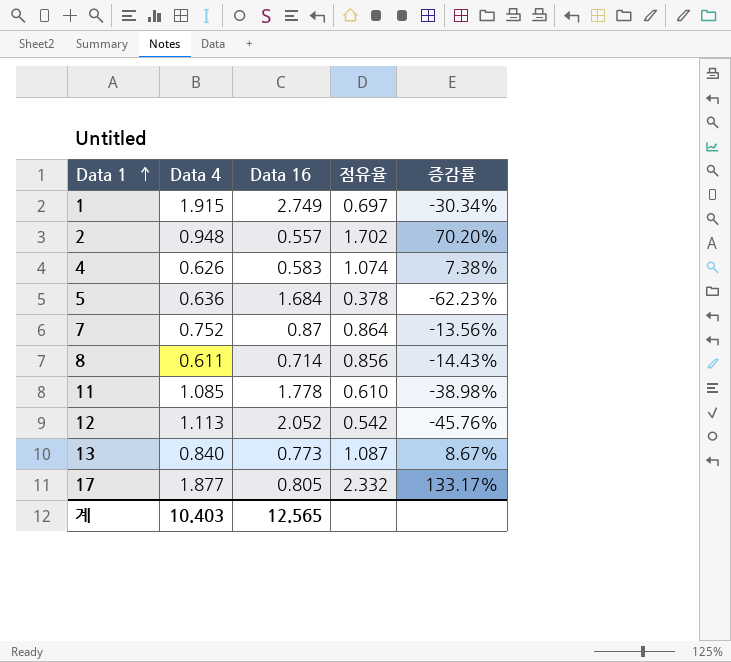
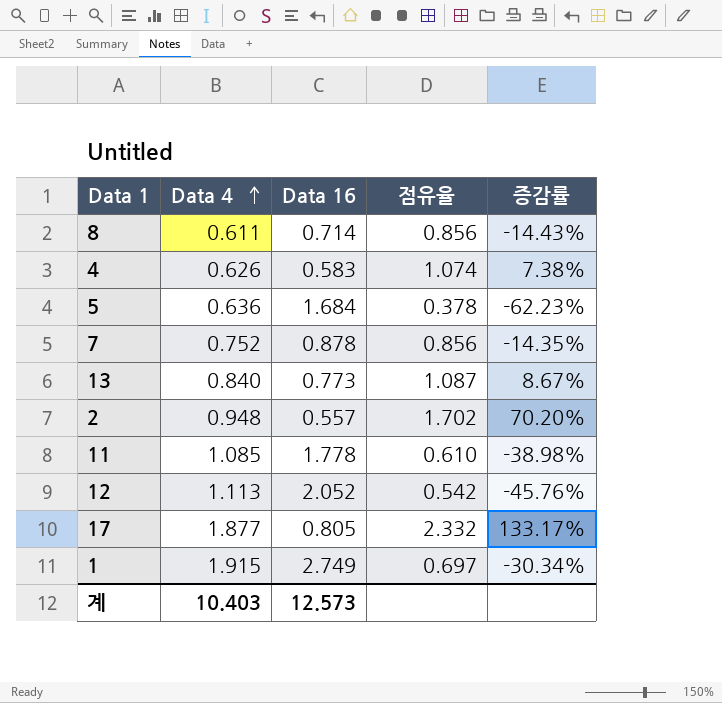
row order: Data 1 ascending -> Data 4 ascending
7 | Data 16: 0.87 -> 0.878
7 | 점유율: 0.864 -> 0.856
7 | 증감률: -13.56% -> -14.35%
계 | Data 16: 12.565 -> 12.573

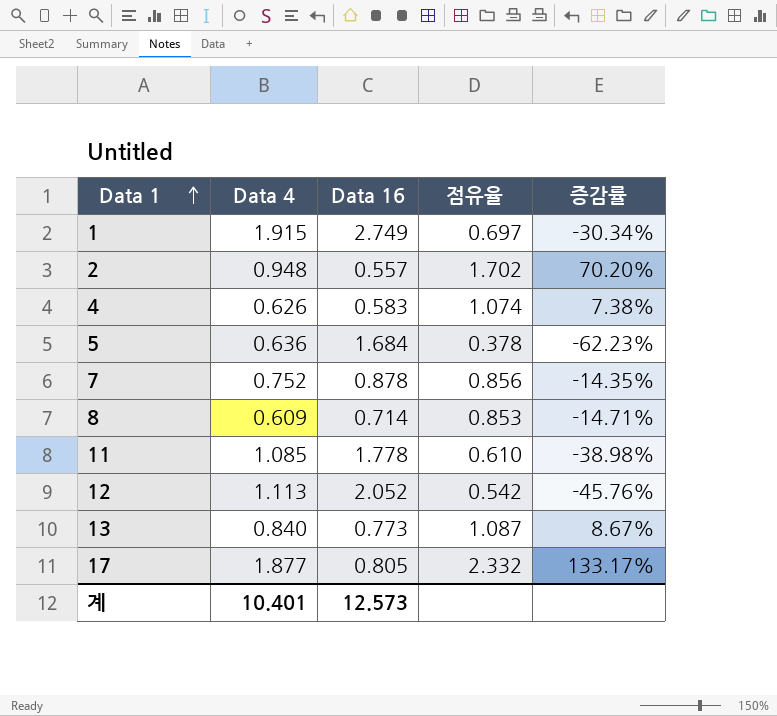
row order: Data 4 ascending -> Data 1 ascending
8 | Data 4: 0.611 -> 0.609
8 | 점유율: 0.856 -> 0.853
8 | 증감률: -14.43% -> -14.71%
계 | Data 4: 10.403 -> 10.401

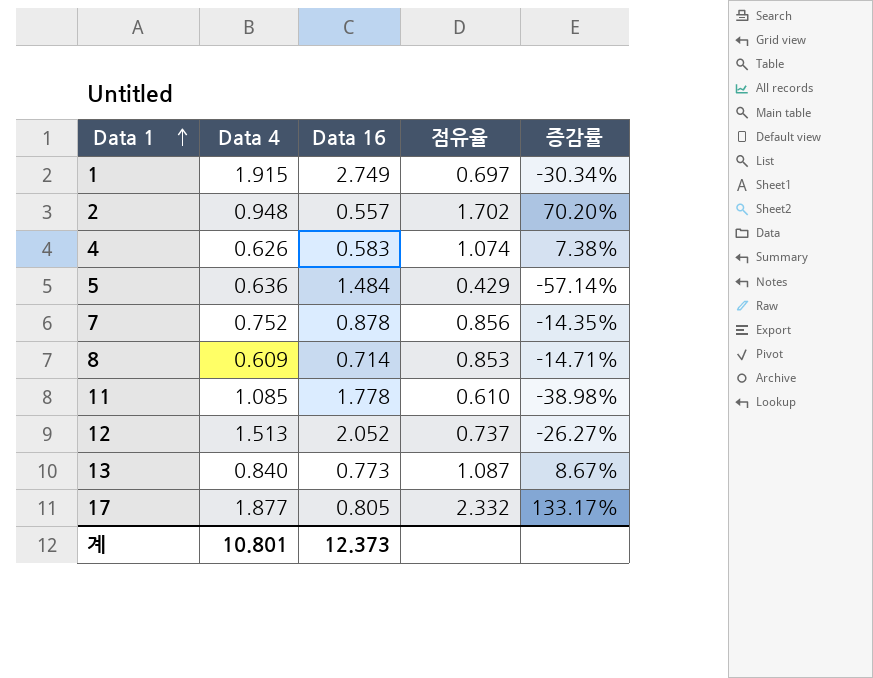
5 | Data 16: 1.684 -> 1.484
5 | 점유율: 0.378 -> 0.429
5 | 증감률: -62.23% -> -57.14%
12 | Data 4: 1.113 -> 1.513
12 | 점유율: 0.542 -> 0.737
12 | 증감률: -45.76% -> -26.27%
계 | Data 4: 10.401 -> 10.801
계 | Data 16: 12.573 -> 12.373

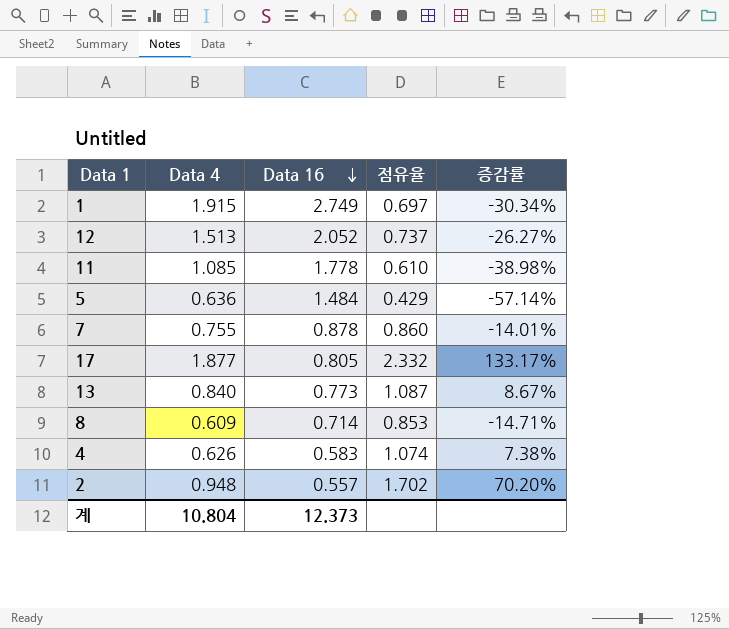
row order: Data 1 ascending -> Data 16 descending
7 | Data 4: 0.752 -> 0.755
7 | 점유율: 0.856 -> 0.860
7 | 증감률: -14.35% -> -14.01%
계 | Data 4: 10.801 -> 10.804

